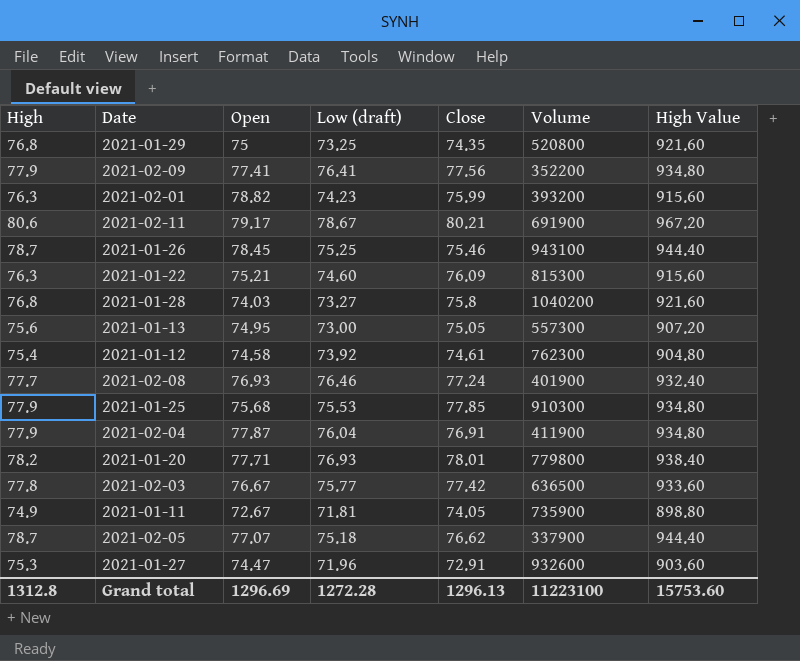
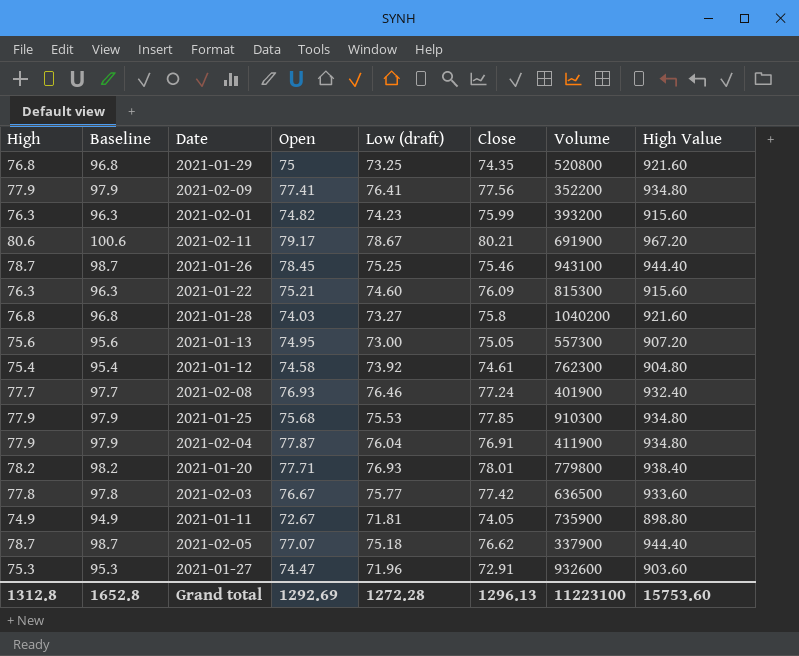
column Baseline | formula: none -> [High] + 20
2021-02-01 | Open: 78.82 -> 74.82
Grand total | Open: 1296.69 -> 1292.69

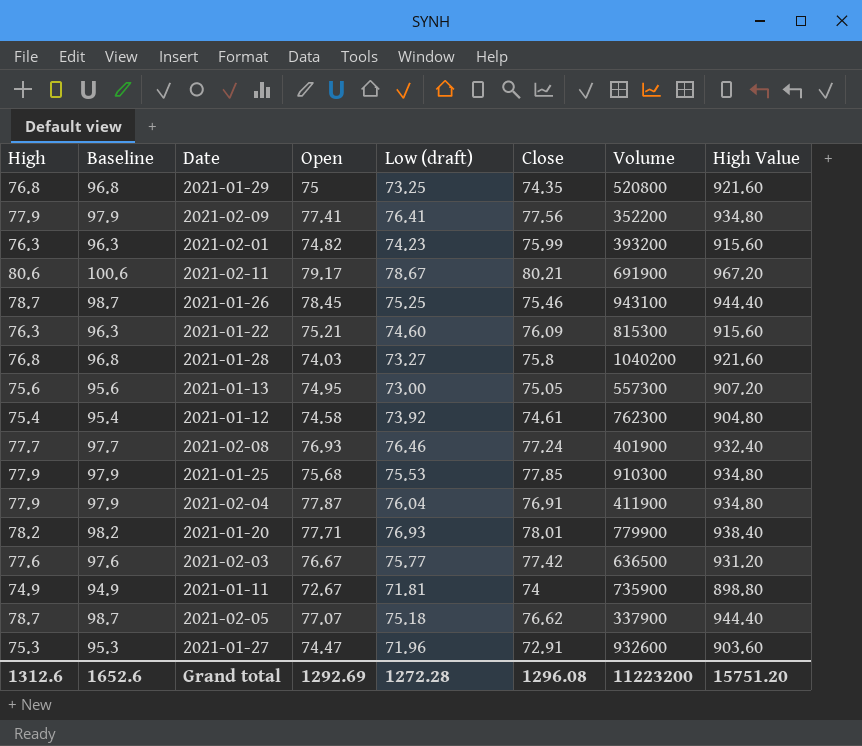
2021-01-20 | Volume: 779800 -> 779900
2021-02-03 | High: 77.8 -> 77.6
2021-02-03 | Baseline: 97.8 -> 97.6
2021-02-03 | High Value: 933.60 -> 931.20
2021-01-11 | Close: 74.05 -> 74
Grand total | High: 1312.8 -> 1312.6
Grand total | Baseline: 1652.8 -> 1652.6
Grand total | Close: 1296.13 -> 1296.08
Grand total | Volume: 11223100 -> 11223200
Grand total | High Value: 15753.60 -> 15751.20

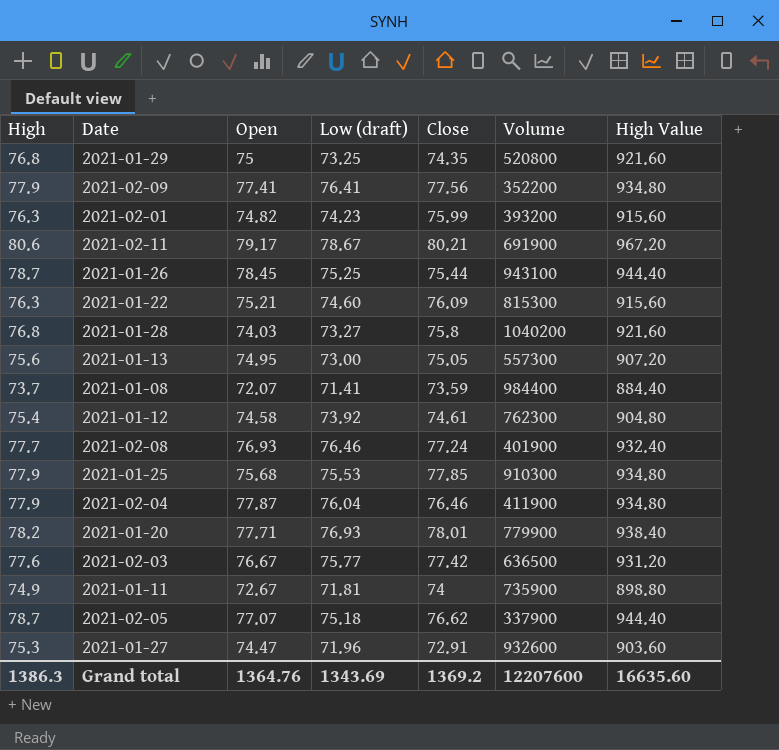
column Baseline | formula: [High] + 20 -> none
2021-01-26 | Close: 75.46 -> 75.44
row 2021-01-08: none -> 73.7 | 72.07 | 71.41 | 73.59 | 984400 | 884.40
2021-02-04 | Close: 76.91 -> 76.46
Grand total | High: 1312.6 -> 1386.3
Grand total | Open: 1292.69 -> 1364.76
Grand total | Low (draft): 1272.28 -> 1343.69
Grand total | Close: 1296.08 -> 1369.2
Grand total | Volume: 11223200 -> 12207600
Grand total | High Value: 15751.20 -> 16635.60

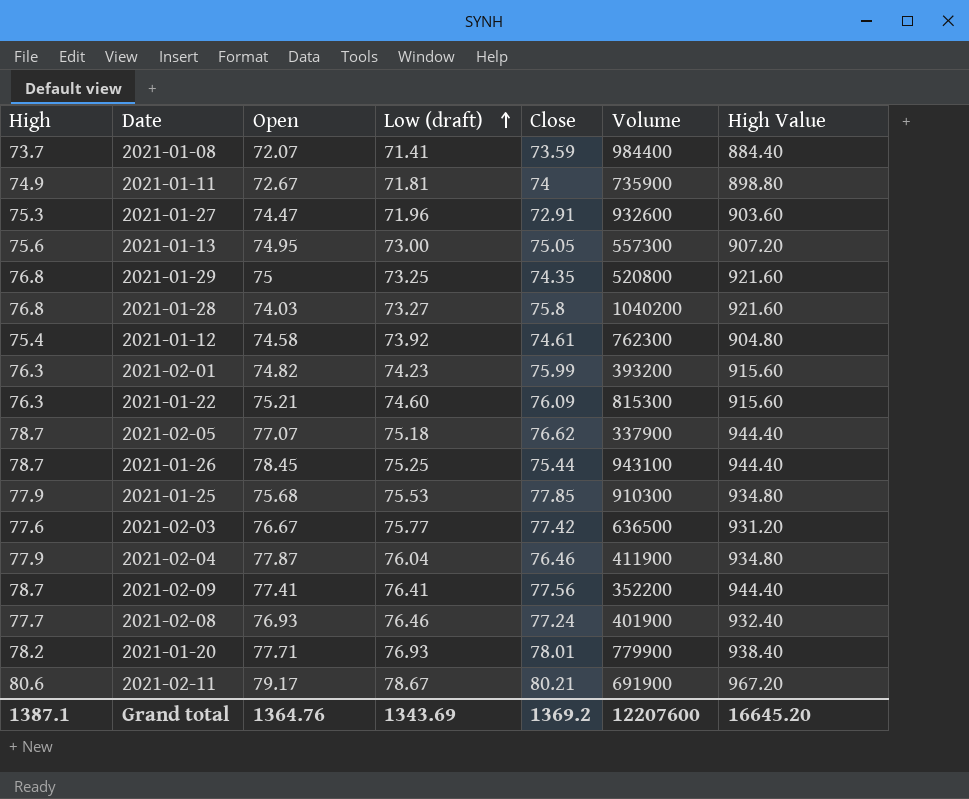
row order: none -> Low (draft) ascending
2021-02-09 | High: 77.9 -> 78.7
2021-02-09 | High Value: 934.80 -> 944.40
Grand total | High: 1386.3 -> 1387.1
Grand total | High Value: 16635.60 -> 16645.20

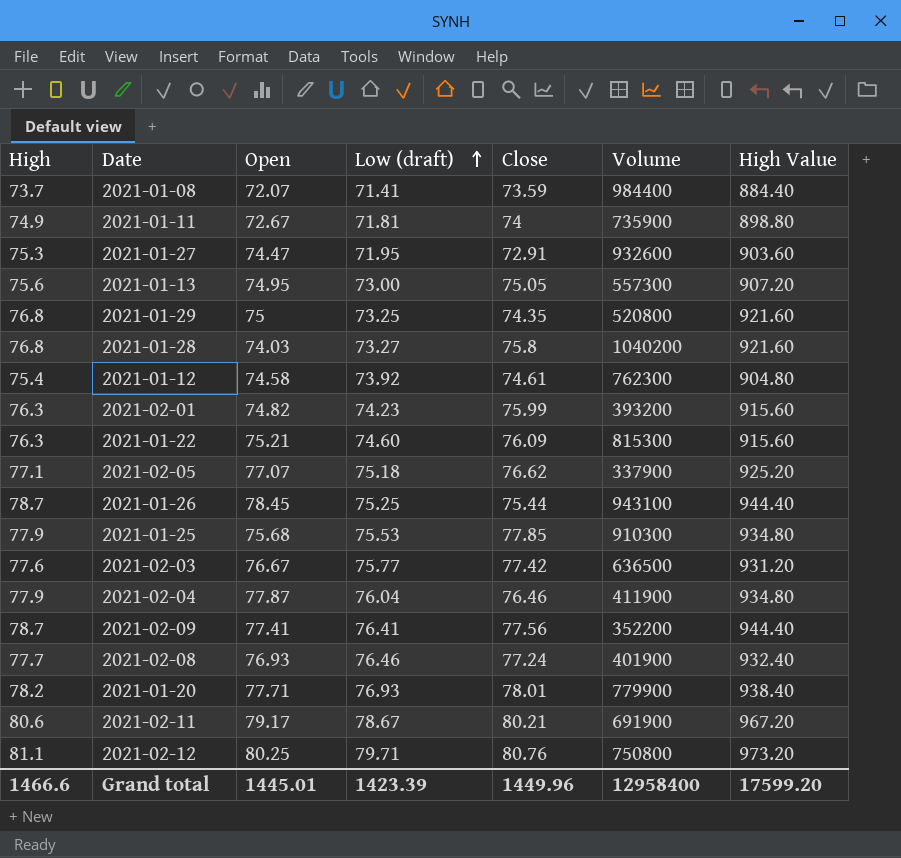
2021-01-27 | Low (draft): 71.96 -> 71.95
2021-02-05 | High: 78.7 -> 77.1
2021-02-05 | High Value: 944.40 -> 925.20
row 2021-02-12: none -> 81.1 | 80.25 | 79.71 | 80.76 | 750800 | 973.20
Grand total | High: 1387.1 -> 1466.6
Grand total | Open: 1364.76 -> 1445.01
Grand total | Low (draft): 1343.69 -> 1423.39
Grand total | Close: 1369.2 -> 1449.96
Grand total | Volume: 12207600 -> 12958400
Grand total | High Value: 16645.20 -> 17599.20

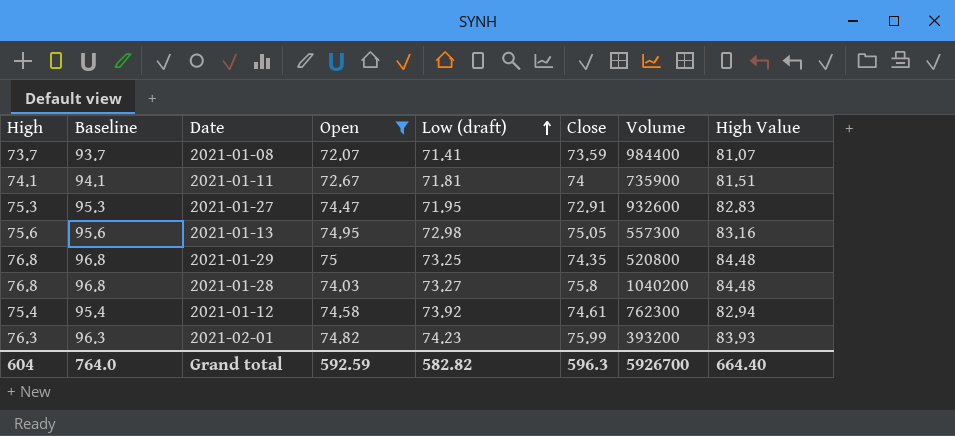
filter: none -> Open <= 75
column Baseline | formula: none -> [High] + 20
column High Value | formula: [High] * 12 -> [High] * 1.1
2021-01-11 | High: 74.9 -> 74.1
2021-01-13 | Low (draft): 73.00 -> 72.98
Grand total | High: 1466.6 -> 604
Grand total | Open: 1445.01 -> 592.59
Grand total | Low (draft): 1423.39 -> 582.82
Grand total | Close: 1449.96 -> 596.3
Grand total | Volume: 12958400 -> 5926700
Grand total | High Value: 17599.20 -> 664.40

